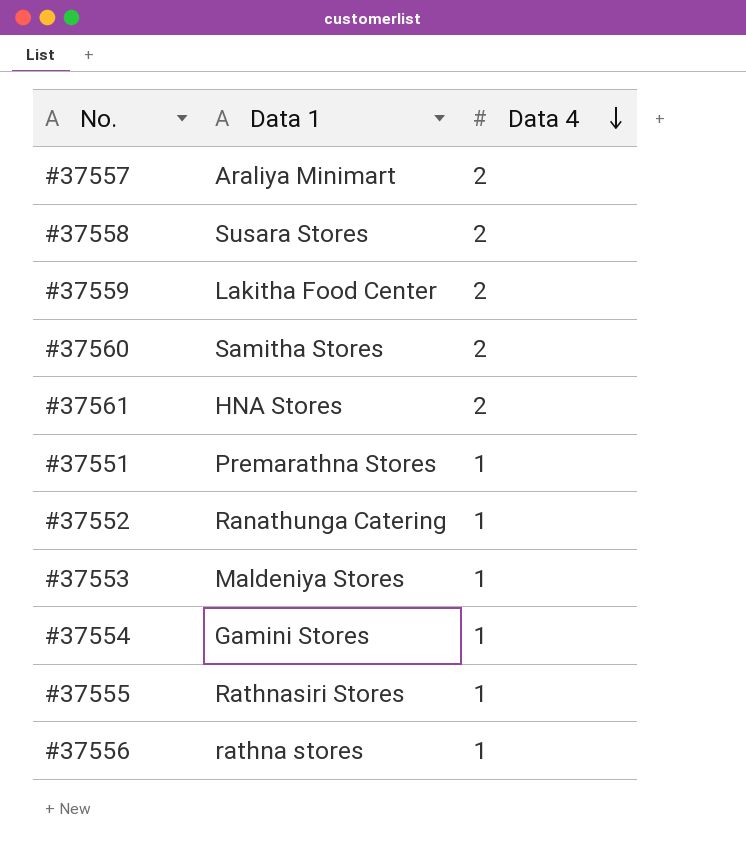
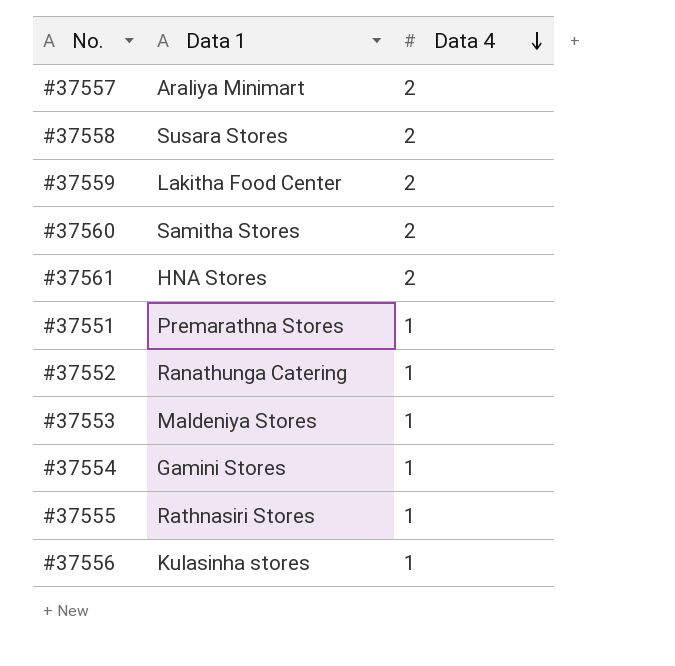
#37556 | Data 1: rathna stores -> Kulasinha stores

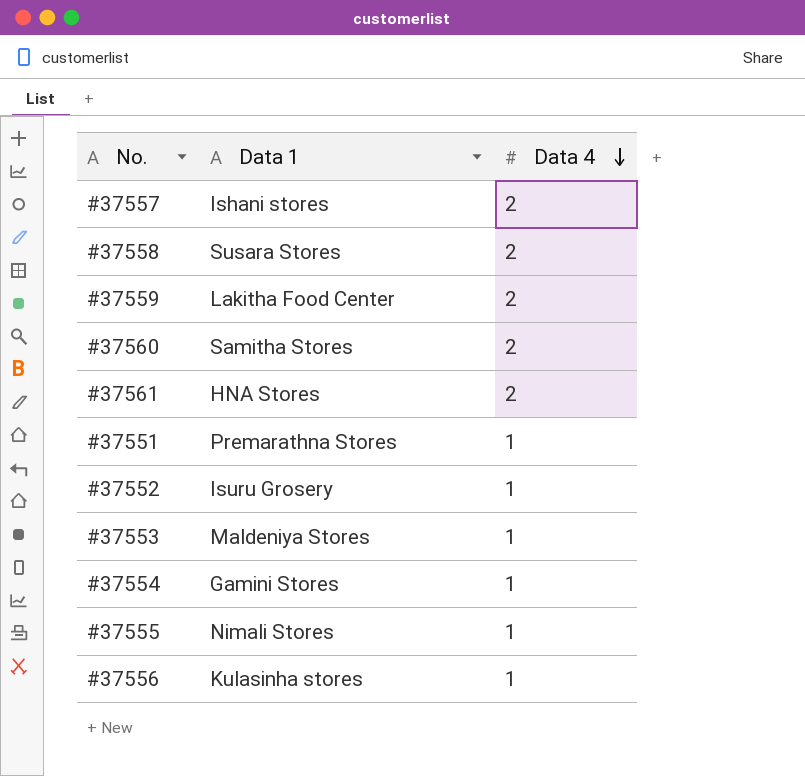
#37557 | Data 1: Araliya Minimart -> Ishani stores
#37552 | Data 1: Ranathunga Catering -> Isuru Grosery
#37555 | Data 1: Rathnasiri Stores -> Nimali Stores

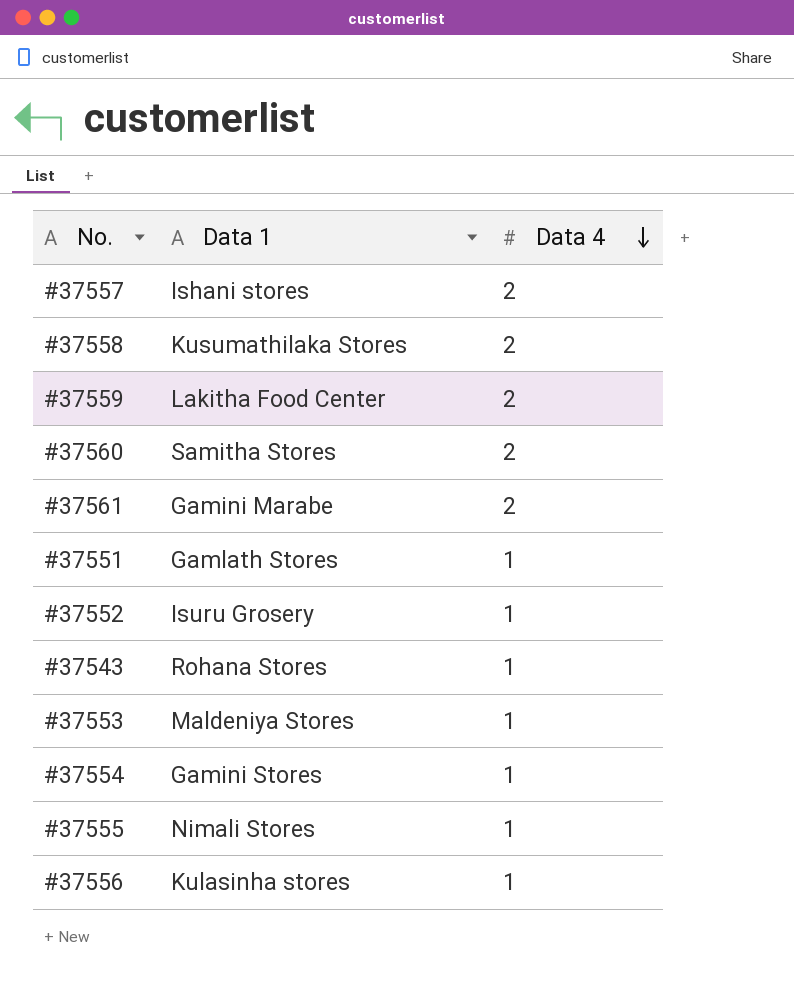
#37558 | Data 1: Susara Stores -> Kusumathilaka Stores
#37561 | Data 1: HNA Stores -> Gamini Marabe
#37551 | Data 1: Premarathna Stores -> Gamlath Stores
row #37543: none -> Rohana Stores | 1

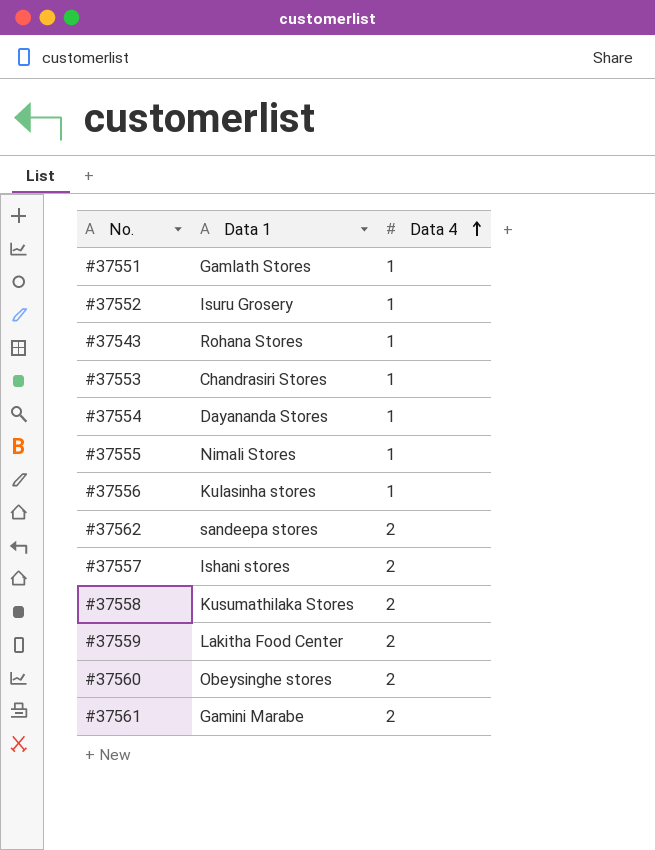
row order: Data 4 descending -> Data 4 ascending
#37553 | Data 1: Maldeniya Stores -> Chandrasiri Stores
#37554 | Data 1: Gamini Stores -> Dayananda Stores
row #37562: none -> sandeepa stores | 2
#37560 | Data 1: Samitha Stores -> Obeysinghe stores

